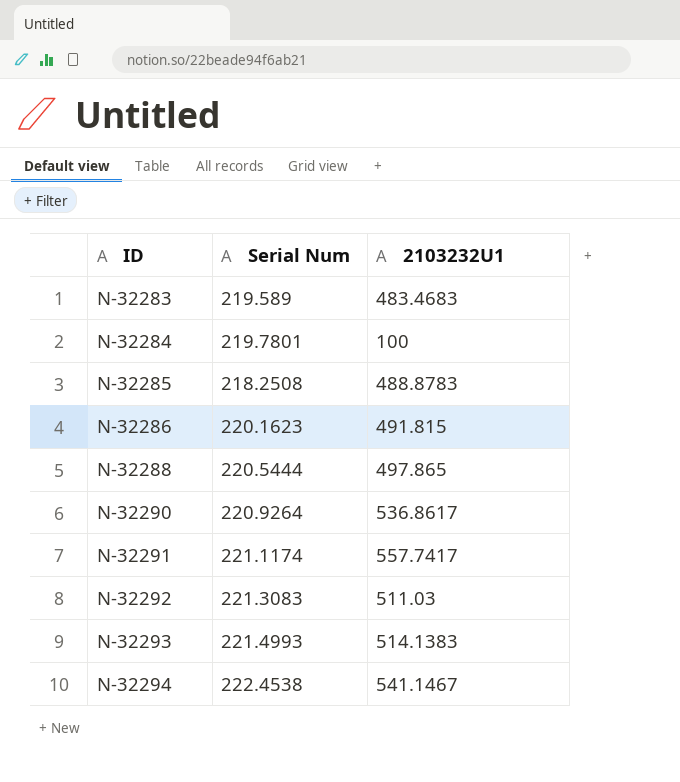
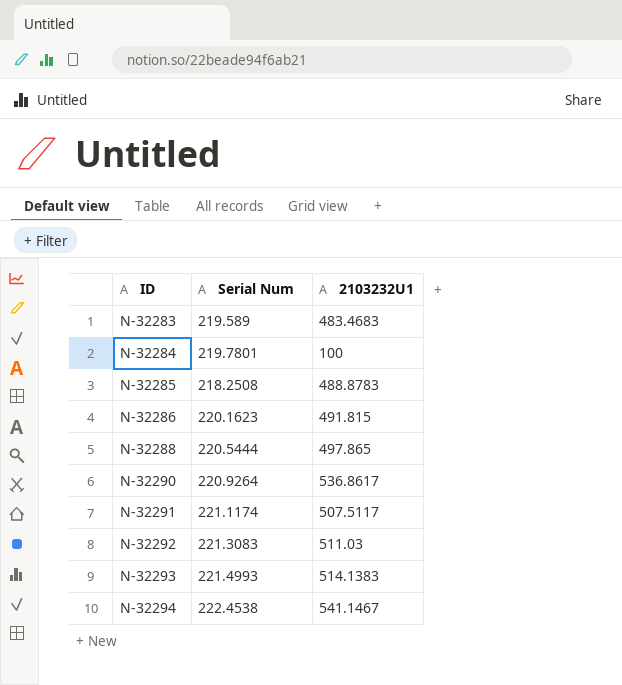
N-32291 | 2103232U1: 557.7417 -> 507.5117

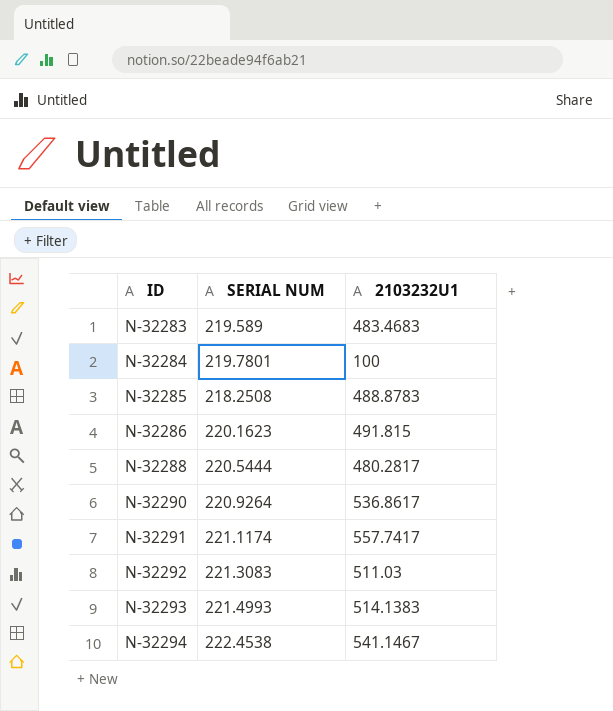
column name: Serial Num -> SERIAL NUM
N-32288 | 2103232U1: 497.865 -> 480.2817
N-32291 | 2103232U1: 507.5117 -> 557.7417

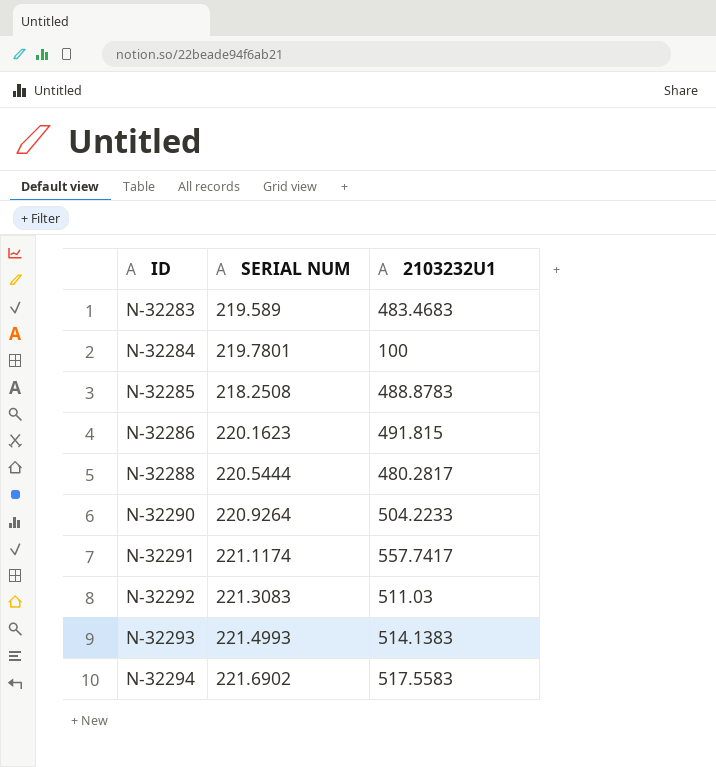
N-32290 | 2103232U1: 536.8617 -> 504.2233
N-32294 | SERIAL NUM: 222.4538 -> 221.6902
N-32294 | 2103232U1: 541.1467 -> 517.5583

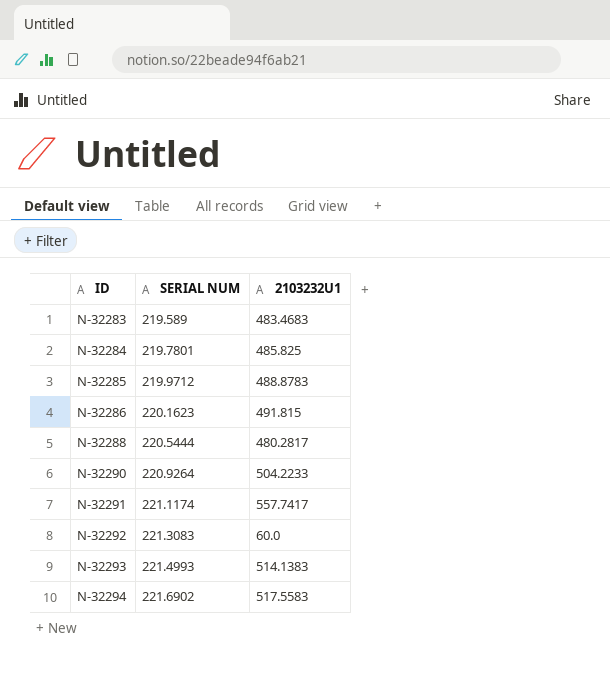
N-32284 | 2103232U1: 100 -> 485.825
N-32285 | SERIAL NUM: 218.2508 -> 219.9712
N-32292 | 2103232U1: 511.03 -> 60.0

